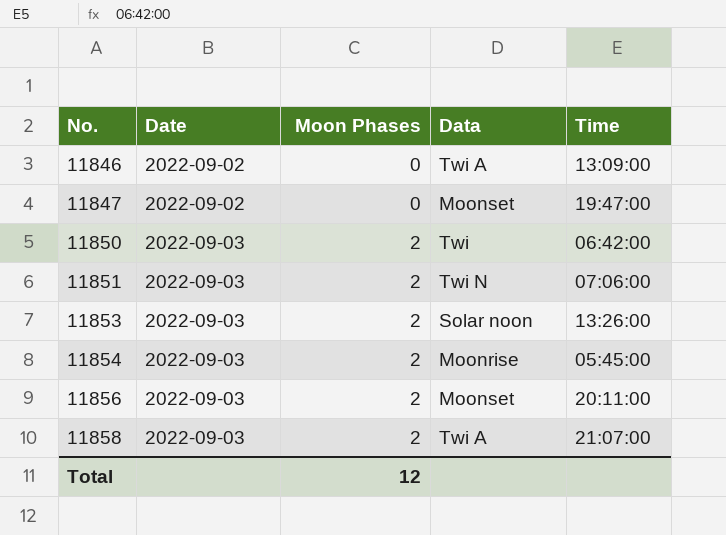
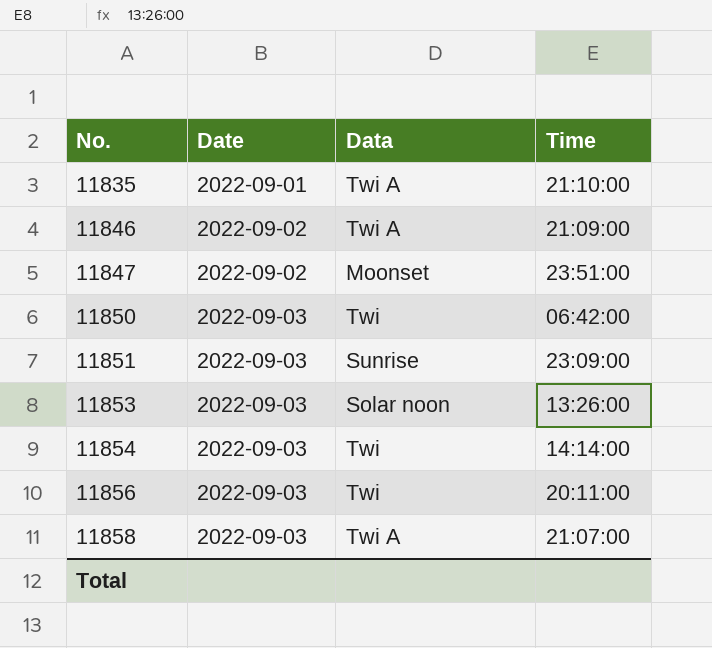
column Moon Phases | position: 3 -> none
row 11835: none -> 2022-09-01 | Twi A | 21:10:00
11846 | Time: 13:09:00 -> 21:09:00
11847 | Time: 19:47:00 -> 23:51:00
11851 | Data: Twi N -> Sunrise
11851 | Time: 07:06:00 -> 23:09:00
11854 | Data: Moonrise -> Twi
11854 | Time: 05:45:00 -> 14:14:00
11856 | Data: Moonset -> Twi

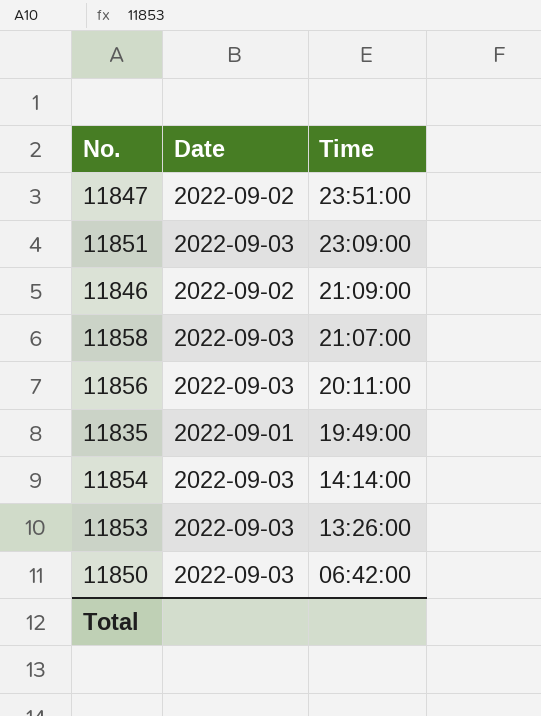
row order: No. ascending -> Time descending
column Data | position: 3 -> none
11835 | Time: 21:10:00 -> 19:49:00

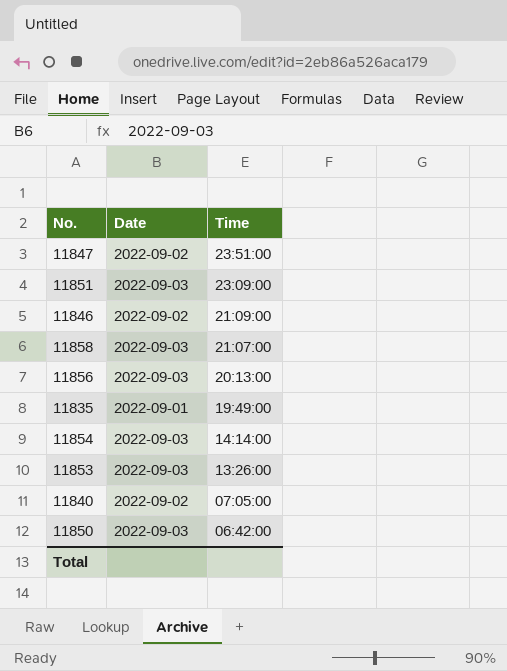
11856 | Time: 20:11:00 -> 20:13:00
row 11840: none -> 2022-09-02 | 07:05:00

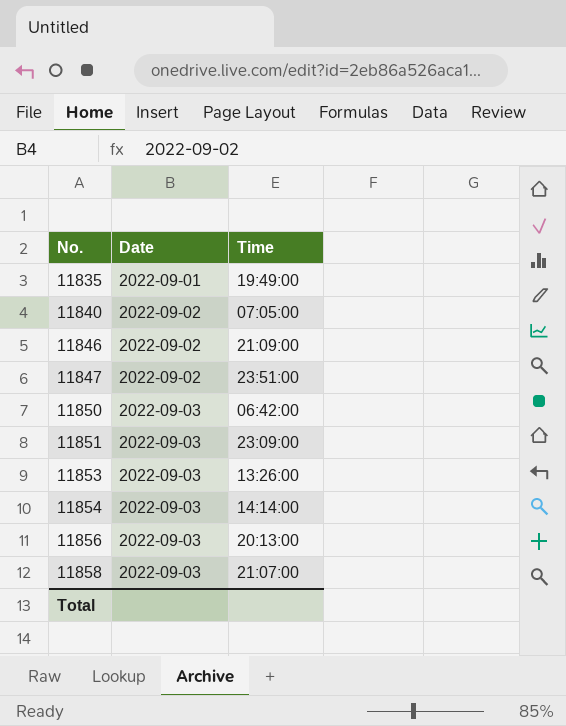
row order: Time descending -> No. ascending

